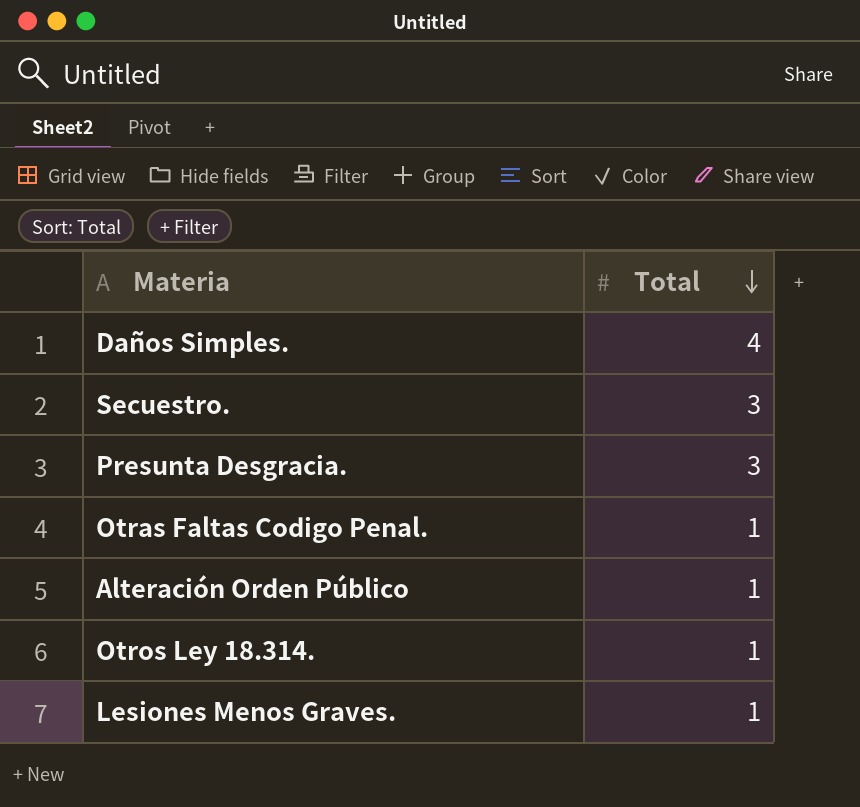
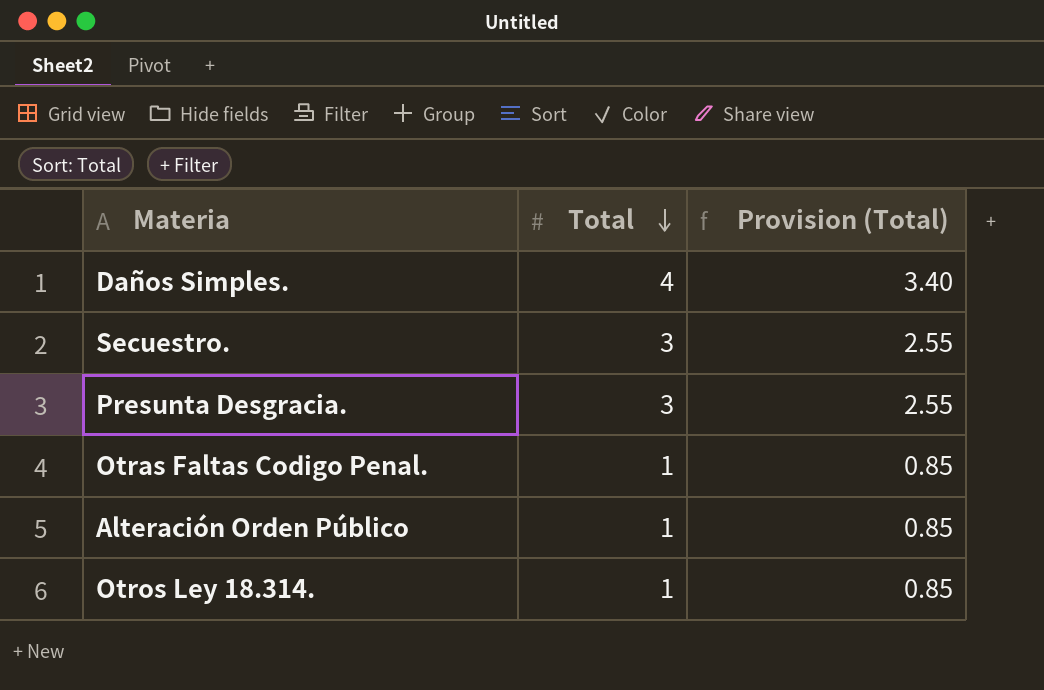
column Provision (Total) | formula: none -> [Total] * 0.85
row Lesiones Menos Graves.: 1 -> none

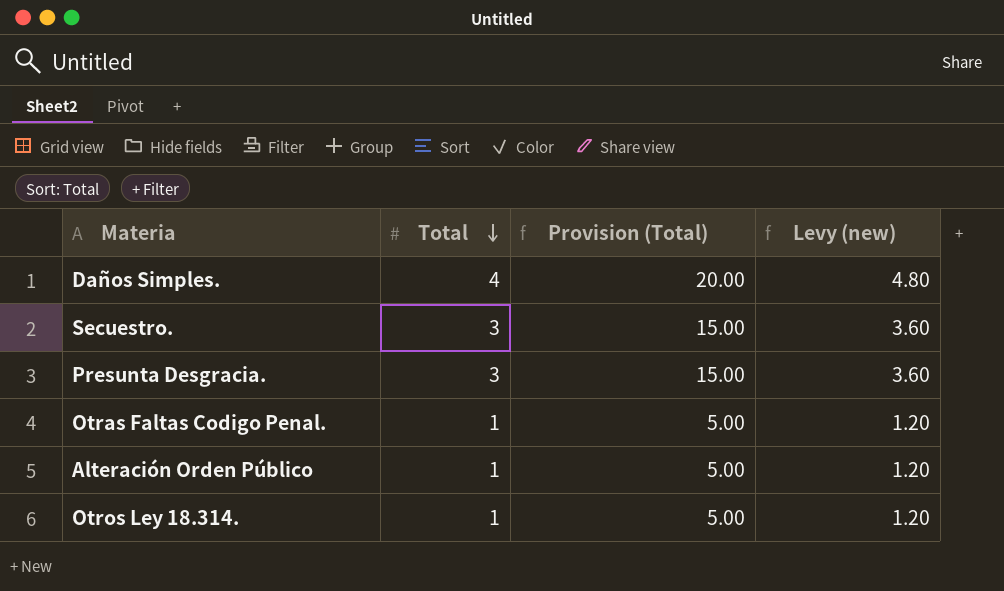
column Provision (Total) | formula: [Total] * 0.85 -> [Total] * 5
column Levy (new) | formula: none -> [Total] * 1.2

